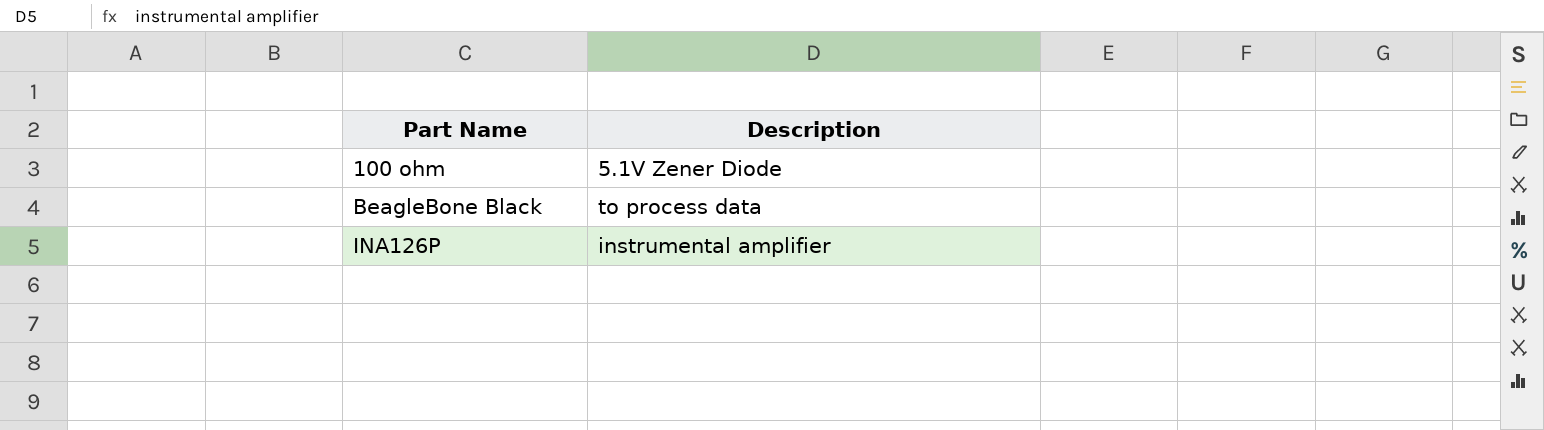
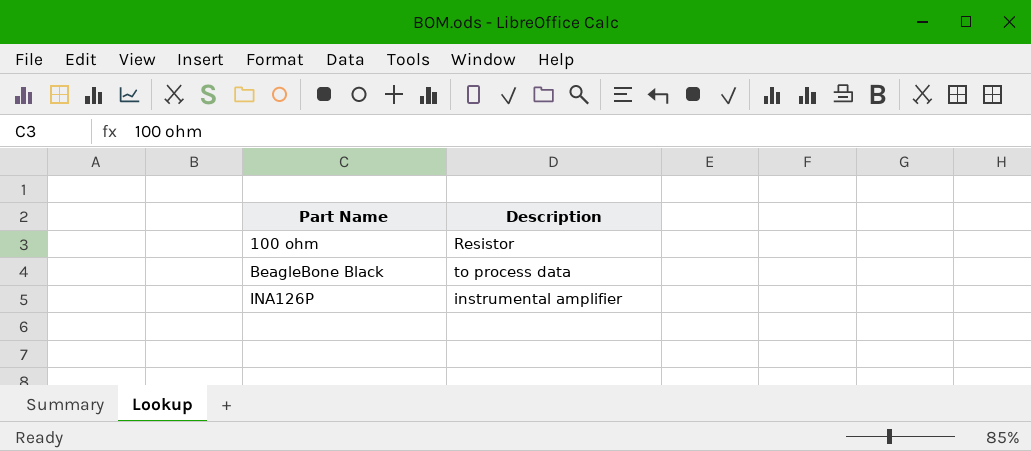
100 ohm | Description: 5.1V Zener Diode -> Resistor

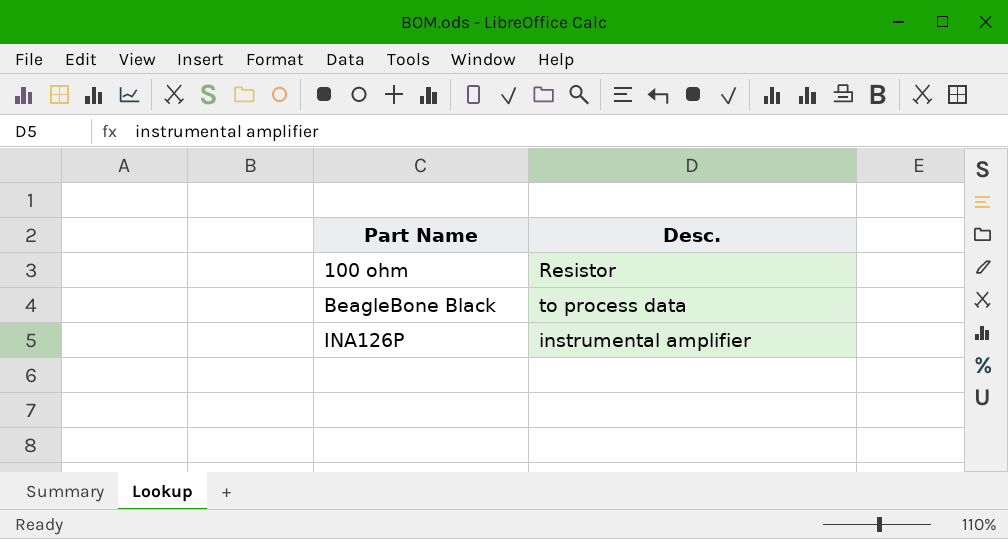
column name: Description -> Desc.

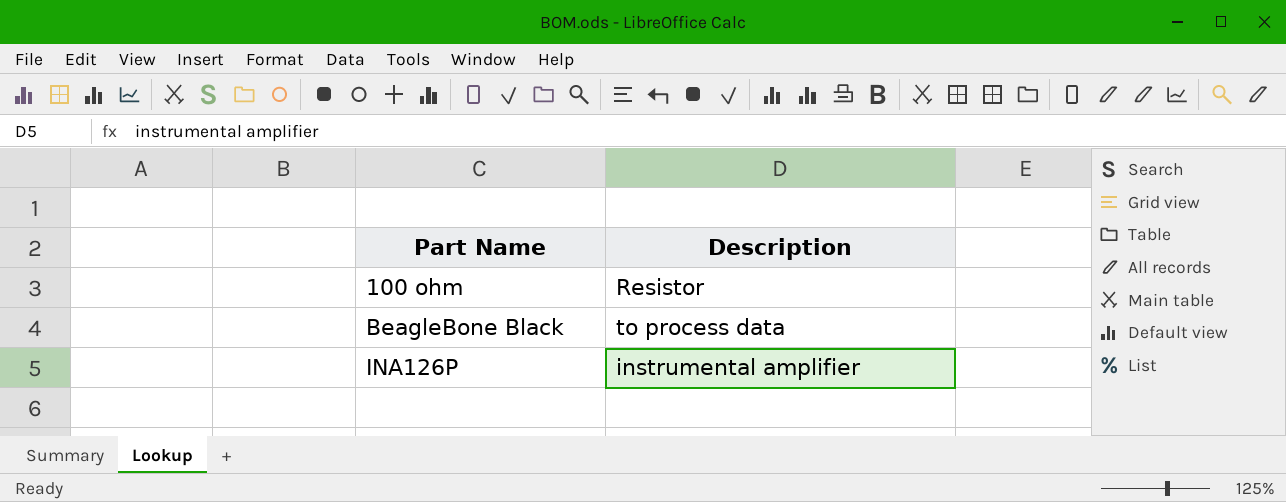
column name: Desc. -> Description

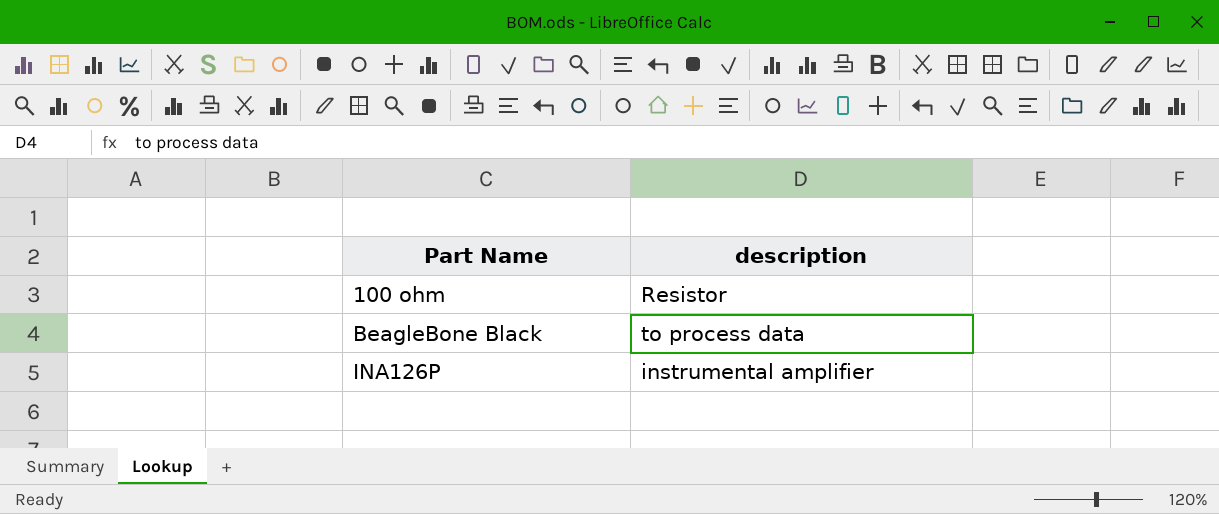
column name: Description -> description

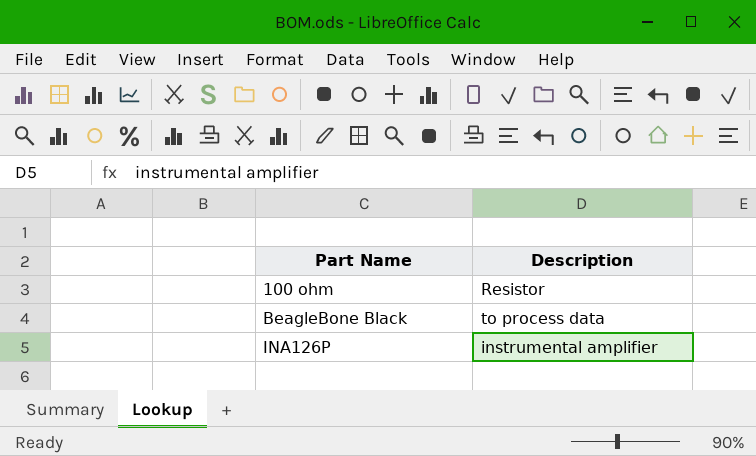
column name: description -> Description

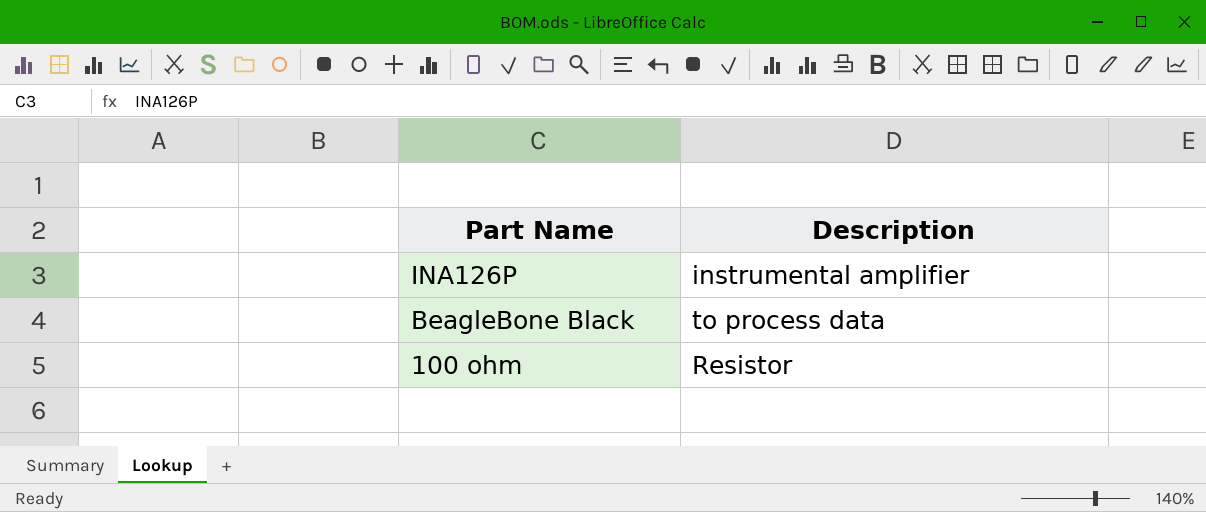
row order: Part Name ascending -> Part Name descending

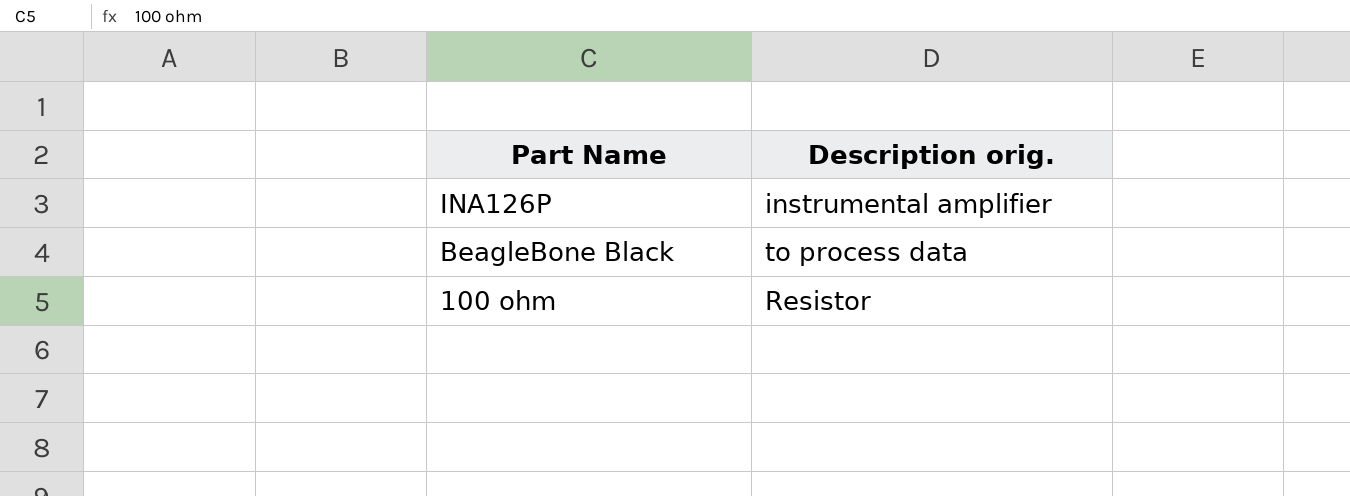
column name: Description -> Description orig.

